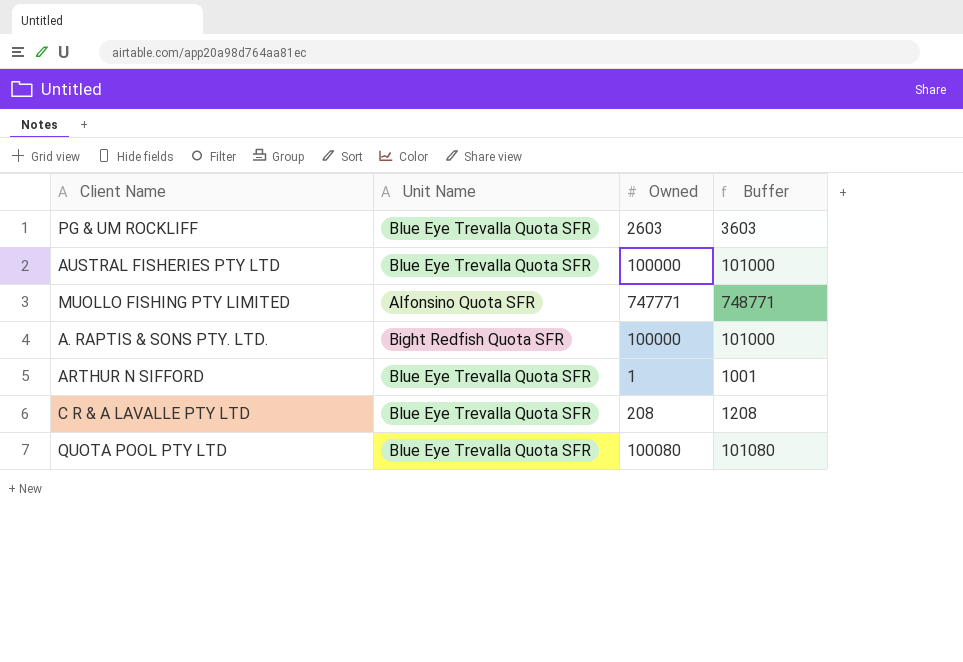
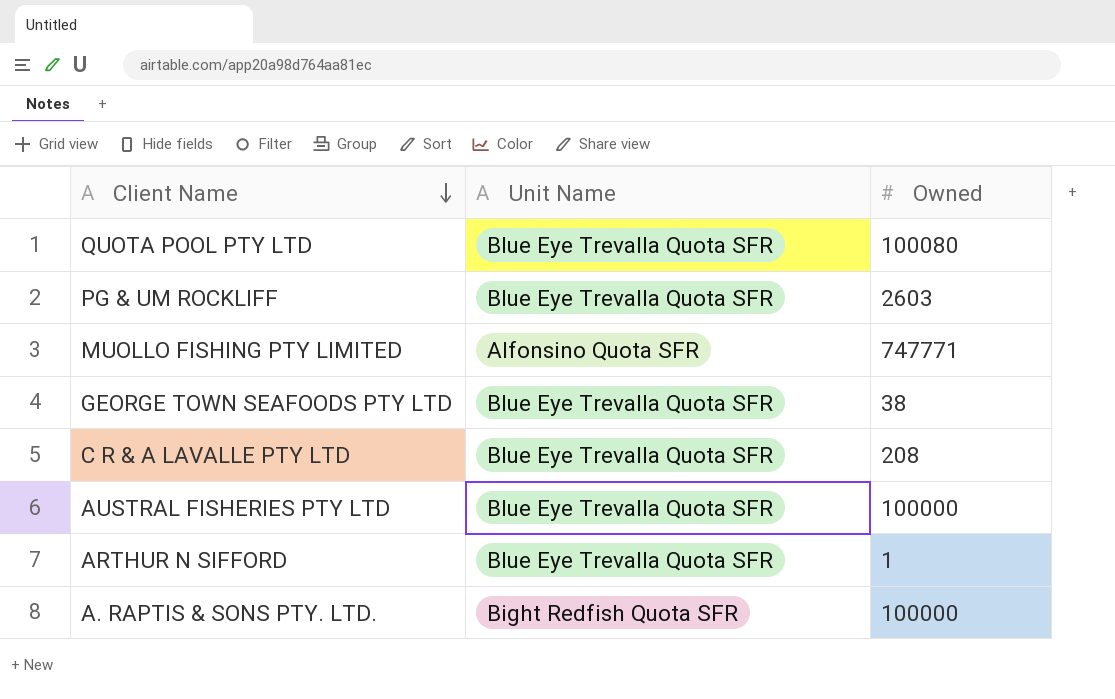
row order: none -> Client Name descending
column Buffer | formula: [Owned] + 1000 -> none
row GEORGE TOWN SEAFOODS PTY LTD: none -> Blue Eye Trevalla Quota SFR | 38

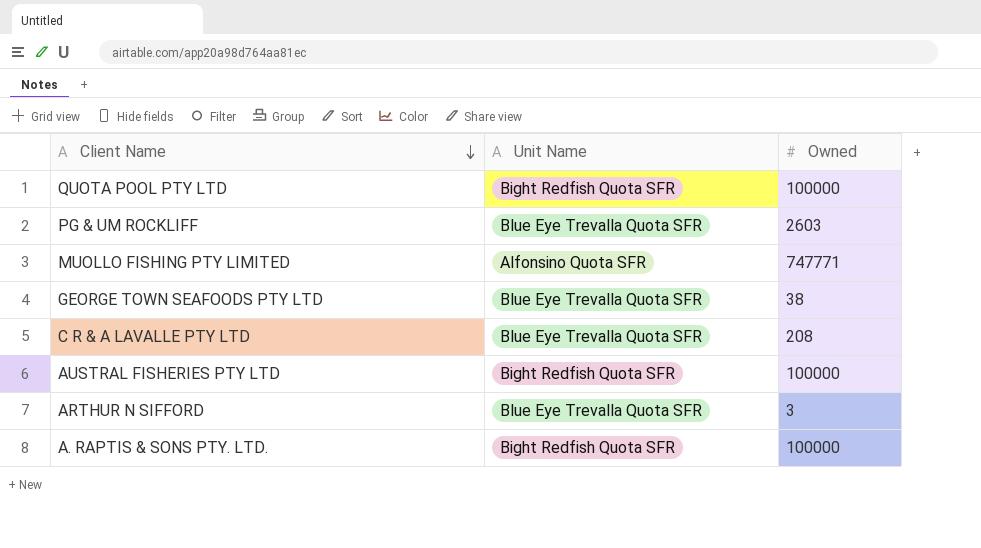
QUOTA POOL PTY LTD | Unit Name: Blue Eye Trevalla Quota SFR -> Bight Redfish Quota SFR
QUOTA POOL PTY LTD | Owned: 100080 -> 100000
AUSTRAL FISHERIES PTY LTD | Unit Name: Blue Eye Trevalla Quota SFR -> Bight Redfish Quota SFR
ARTHUR N SIFFORD | Owned: 1 -> 3

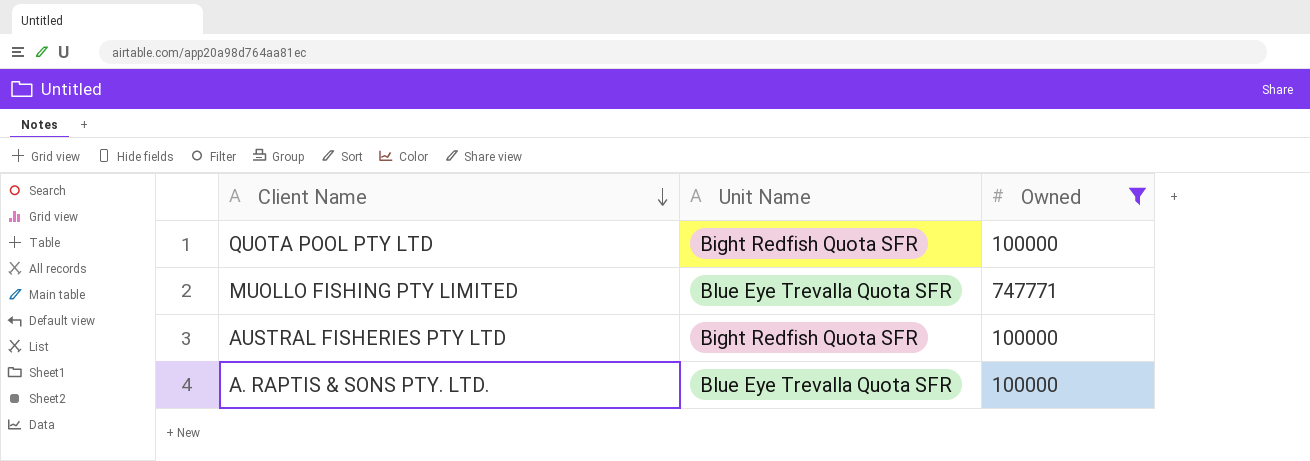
filter: none -> Owned >= 100000
MUOLLO FISHING PTY LIMITED | Unit Name: Alfonsino Quota SFR -> Blue Eye Trevalla Quota SFR
A. RAPTIS & SONS PTY. LTD. | Unit Name: Bight Redfish Quota SFR -> Blue Eye Trevalla Quota SFR

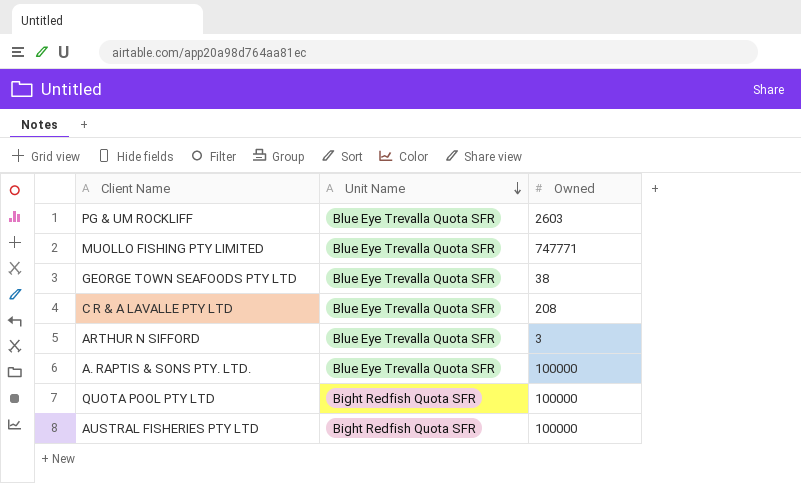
filter: Owned >= 100000 -> none
row order: Client Name descending -> Unit Name descending

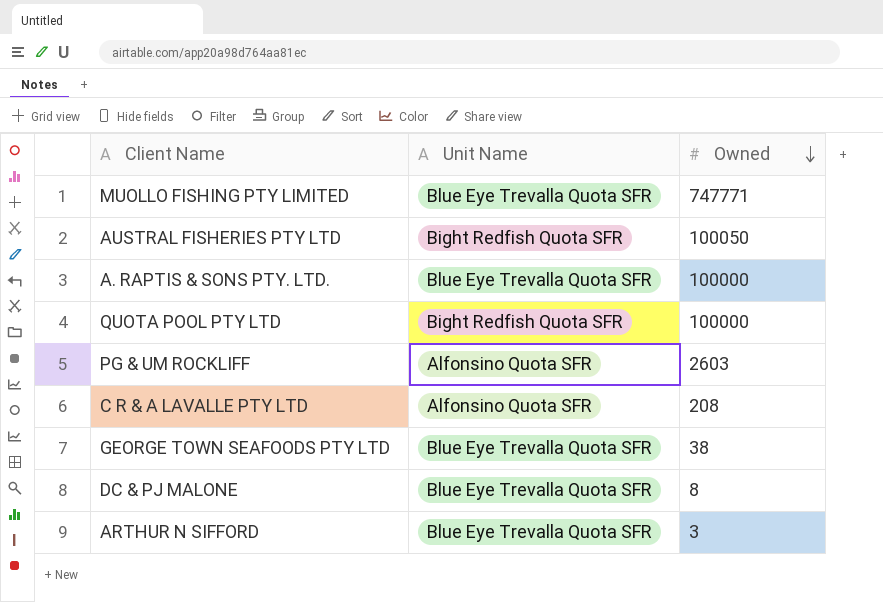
row order: Unit Name descending -> Owned descending
AUSTRAL FISHERIES PTY LTD | Owned: 100000 -> 100050
PG & UM ROCKLIFF | Unit Name: Blue Eye Trevalla Quota SFR -> Alfonsino Quota SFR
C R & A LAVALLE PTY LTD | Unit Name: Blue Eye Trevalla Quota SFR -> Alfonsino Quota SFR
row DC & PJ MALONE: none -> Blue Eye Trevalla Quota SFR | 8

